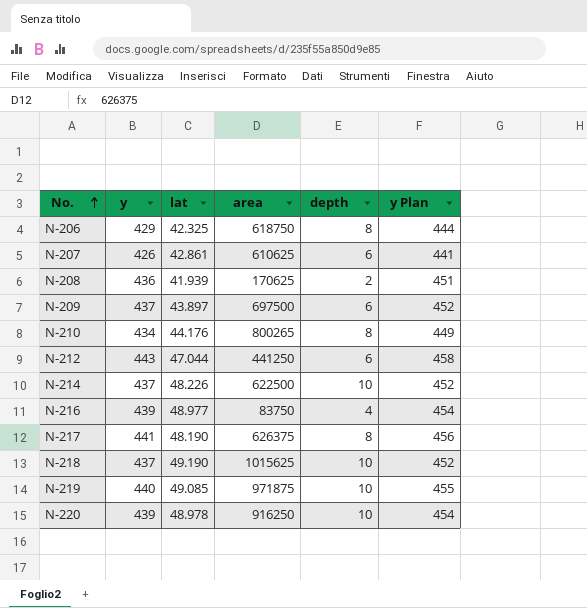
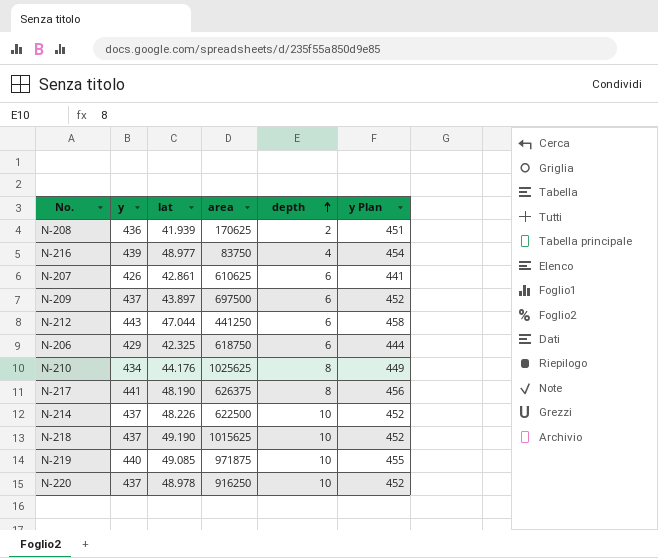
row order: No. ascending -> depth ascending
N-206 | depth: 8 -> 6
N-210 | area: 800265 -> 1025625
N-220 | y: 439 -> 437
N-220 | y Plan: 454 -> 452

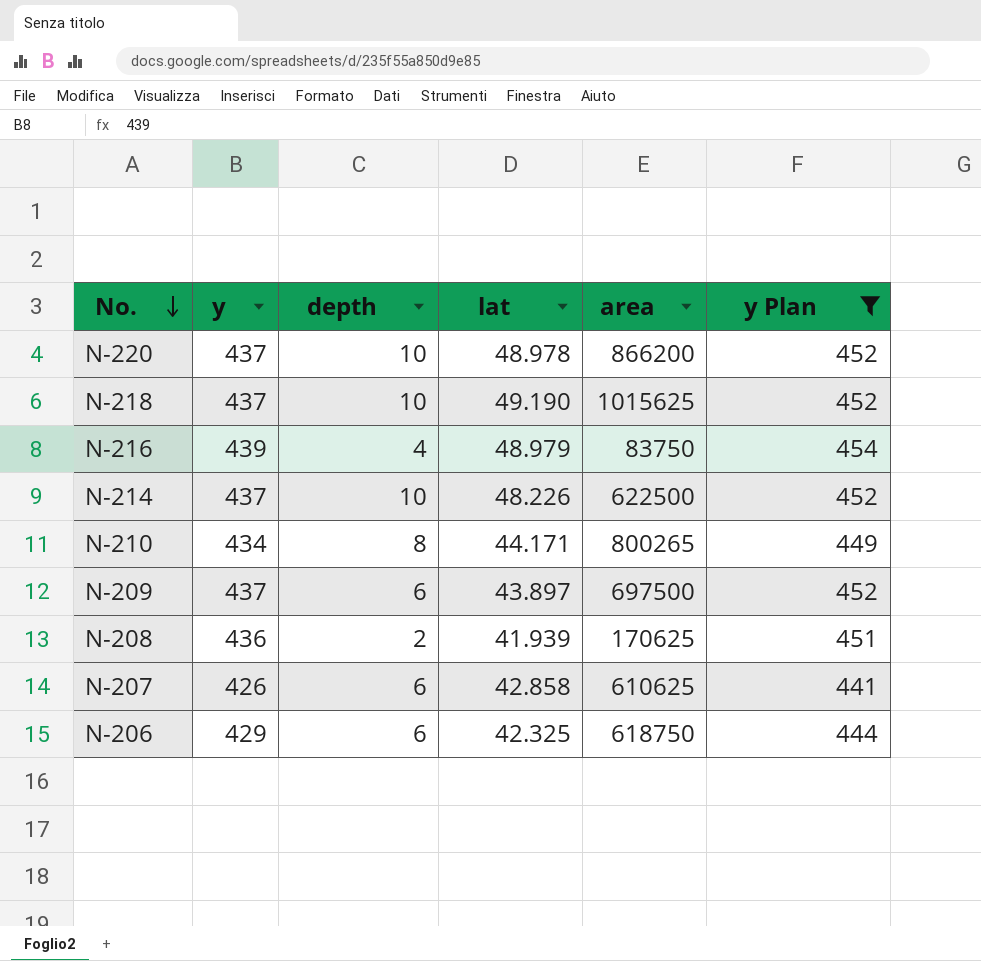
filter: none -> y Plan <= 454
row order: depth ascending -> No. descending
column depth | position: 5 -> 3
N-220 | area: 916250 -> 866200
N-216 | lat: 48.977 -> 48.979
N-210 | lat: 44.176 -> 44.171
N-210 | area: 1025625 -> 800265
N-207 | lat: 42.861 -> 42.858

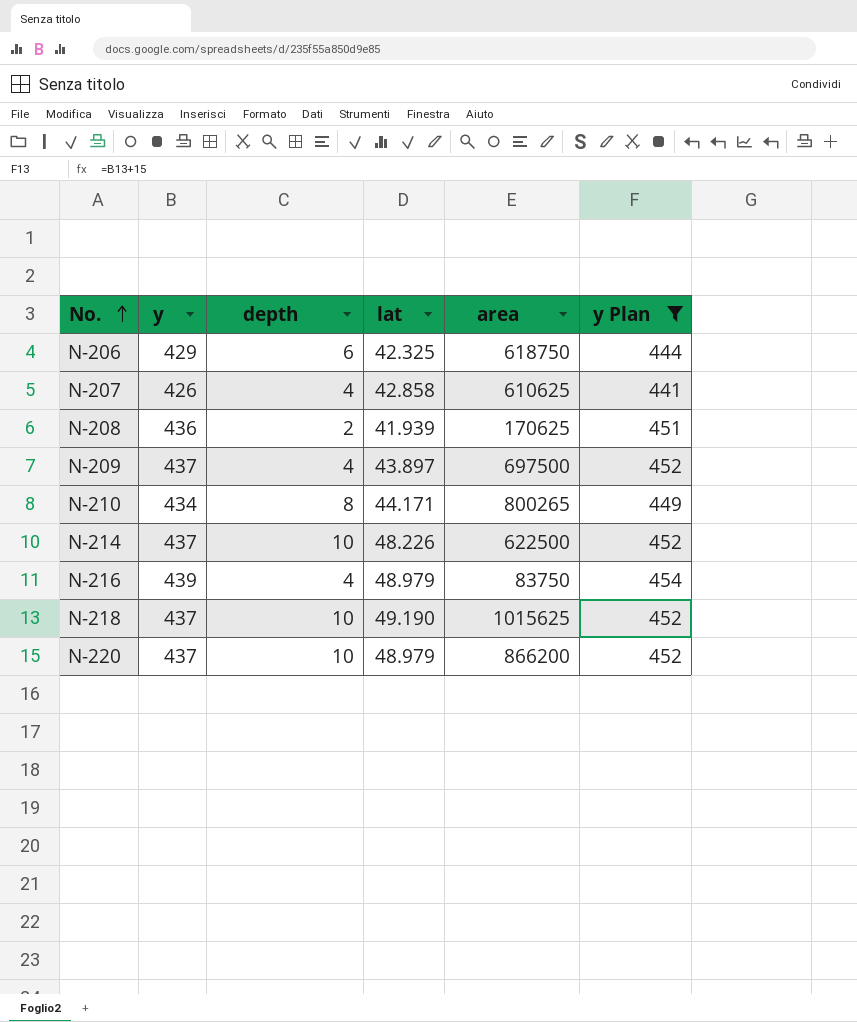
row order: No. descending -> No. ascending
N-207 | depth: 6 -> 4
N-209 | depth: 6 -> 4
N-220 | lat: 48.978 -> 48.979

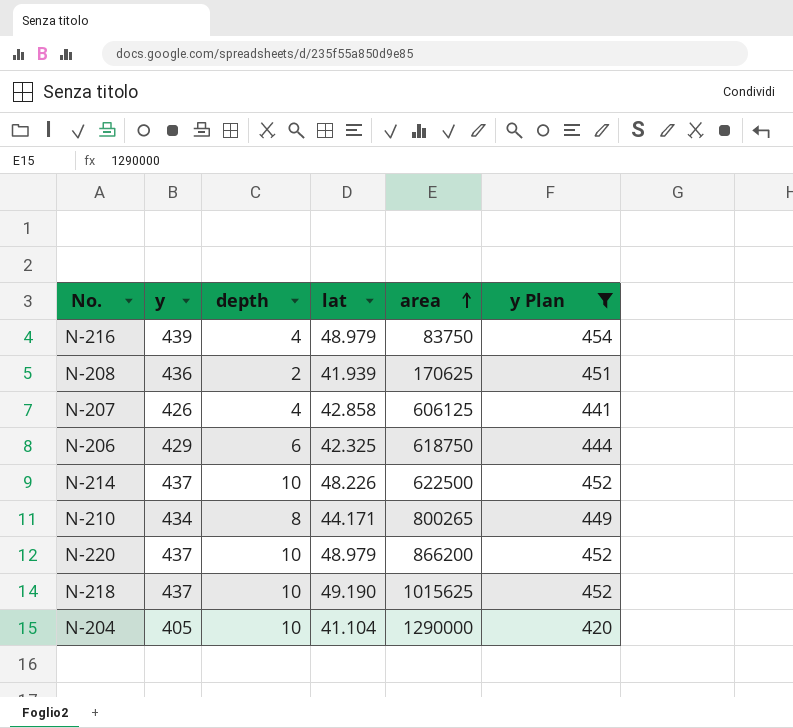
row order: No. ascending -> area ascending
row N-209: 437 | 4 | 43.897 | 697500 | 452 -> none
N-207 | area: 610625 -> 606125
row N-204: none -> 405 | 10 | 41.104 | 1290000 | 420

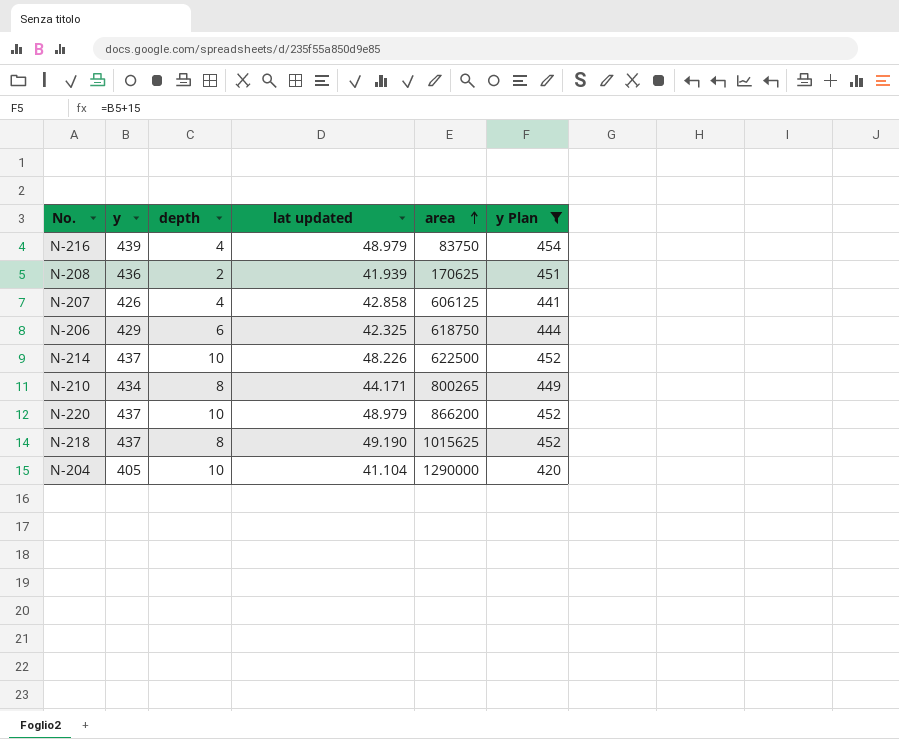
column name: lat -> lat updated
N-218 | depth: 10 -> 8

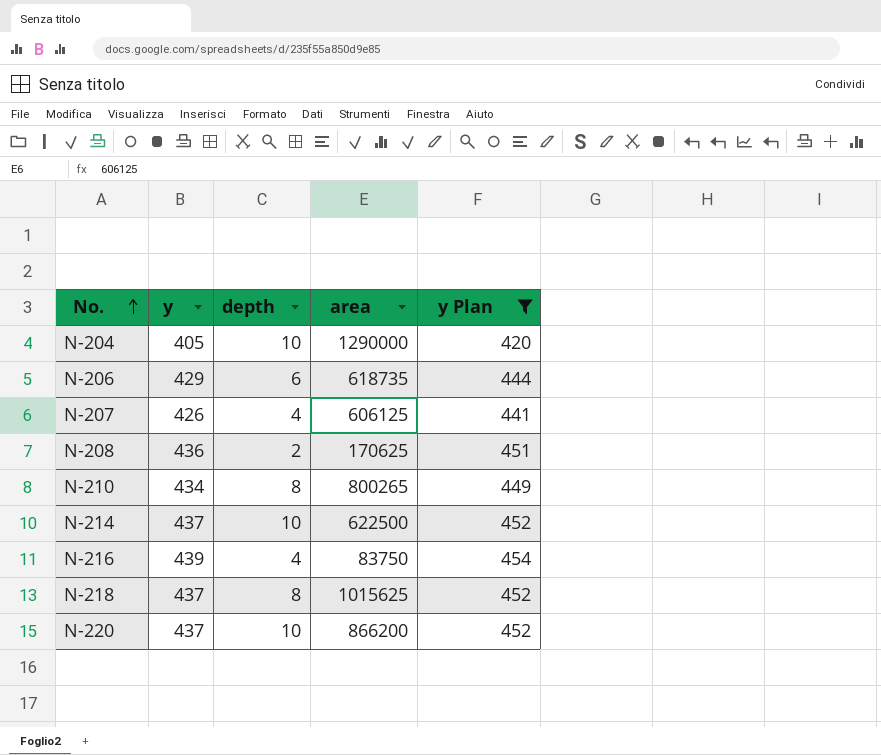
row order: area ascending -> No. ascending
column lat updated | position: 4 -> none
N-206 | area: 618750 -> 618735

